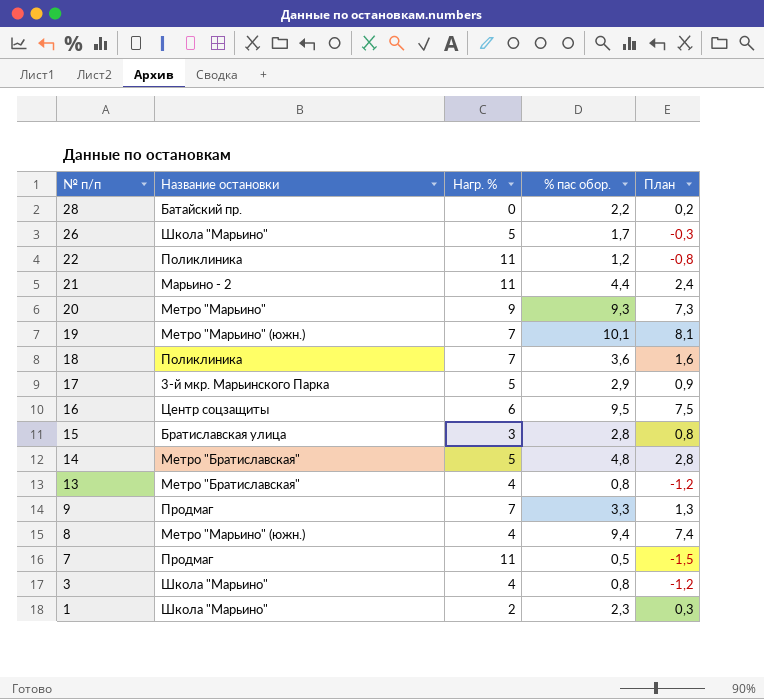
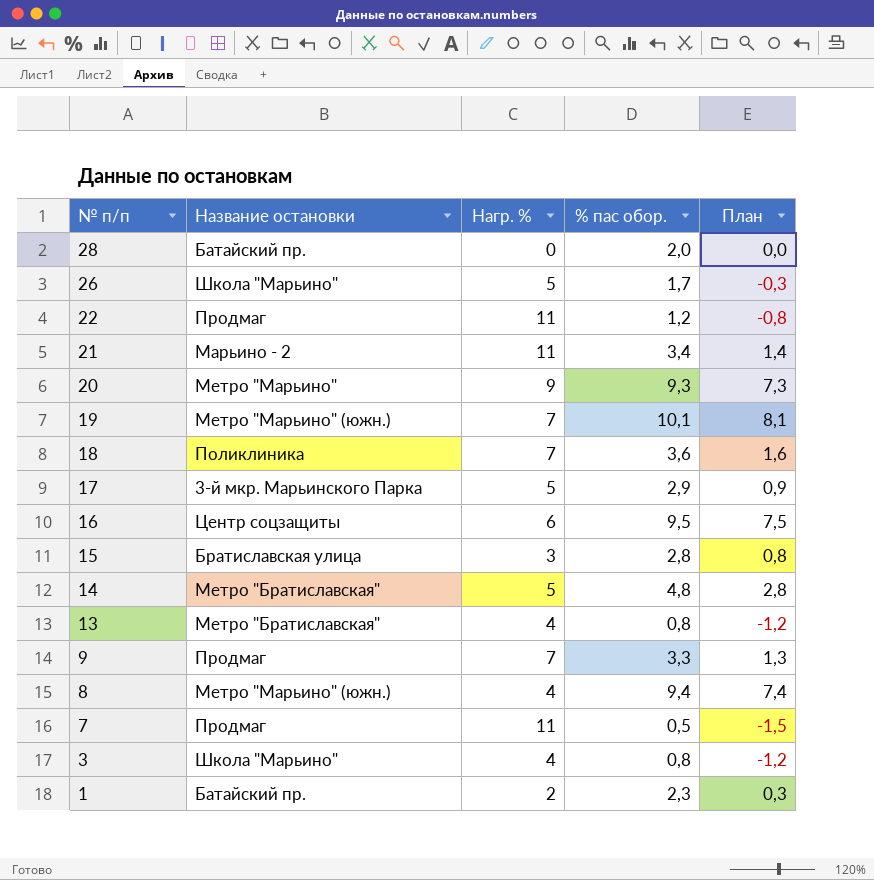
28 | % пас обор.: 2,2 -> 2,0
28 | План: 0,2 -> 0,0
22 | Название остановки: Поликлиника -> Продмаг
21 | % пас обор.: 4,4 -> 3,4
21 | План: 2,4 -> 1,4
1 | Название остановки: Школа "Марьино" -> Батайский пр.

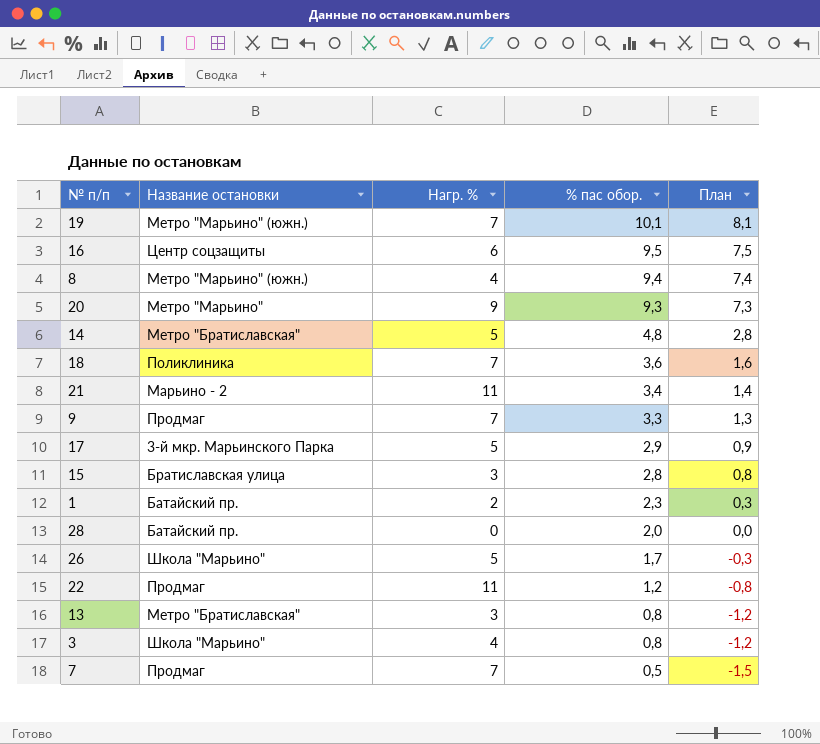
row order: № п/п descending -> % пас обор. descending
13 | Нагр. %: 4 -> 3
7 | Нагр. %: 11 -> 7

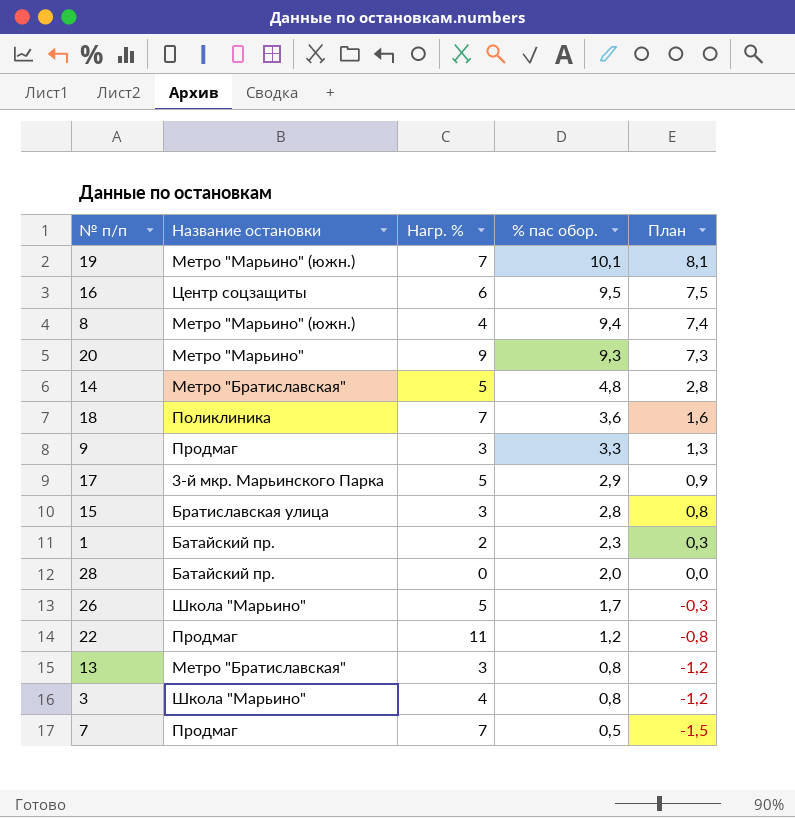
row 21: Марьино - 2 | 11 | 3,4 | 1,4 -> none
9 | Нагр. %: 7 -> 3

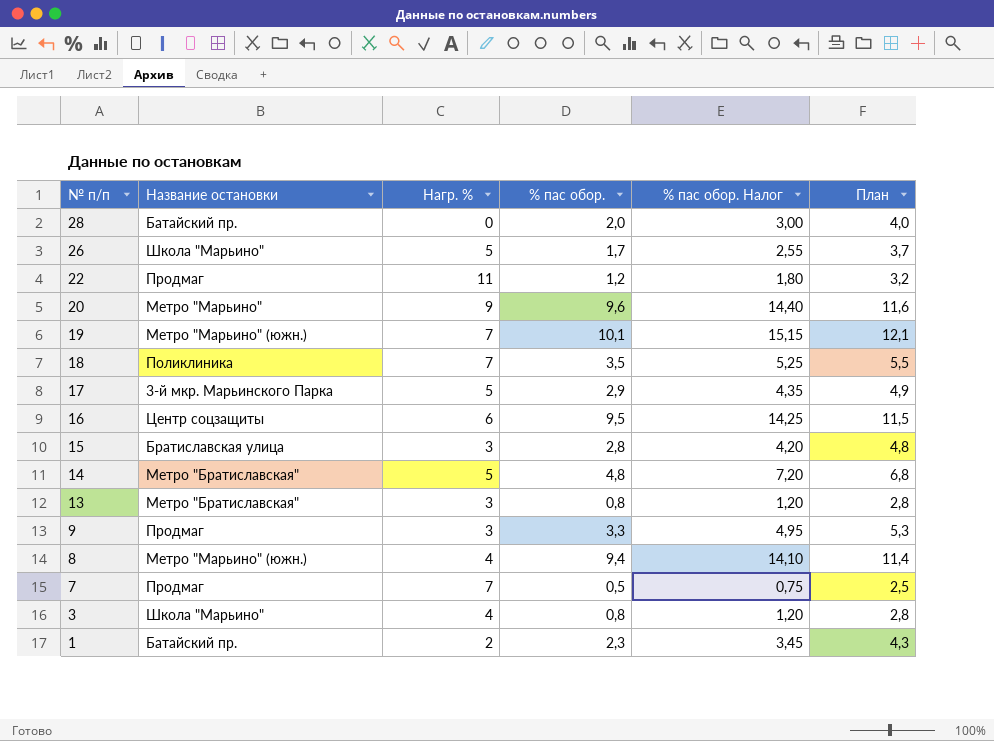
row order: % пас обор. descending -> № п/п descending
column % пас обор. Налог | formula: none -> [% пас обор.] * 1,5
column План | formula: [% пас обор.] - 2 -> [% пас обор.] + 2
20 | % пас обор.: 9,3 -> 9,6
18 | % пас обор.: 3,6 -> 3,5

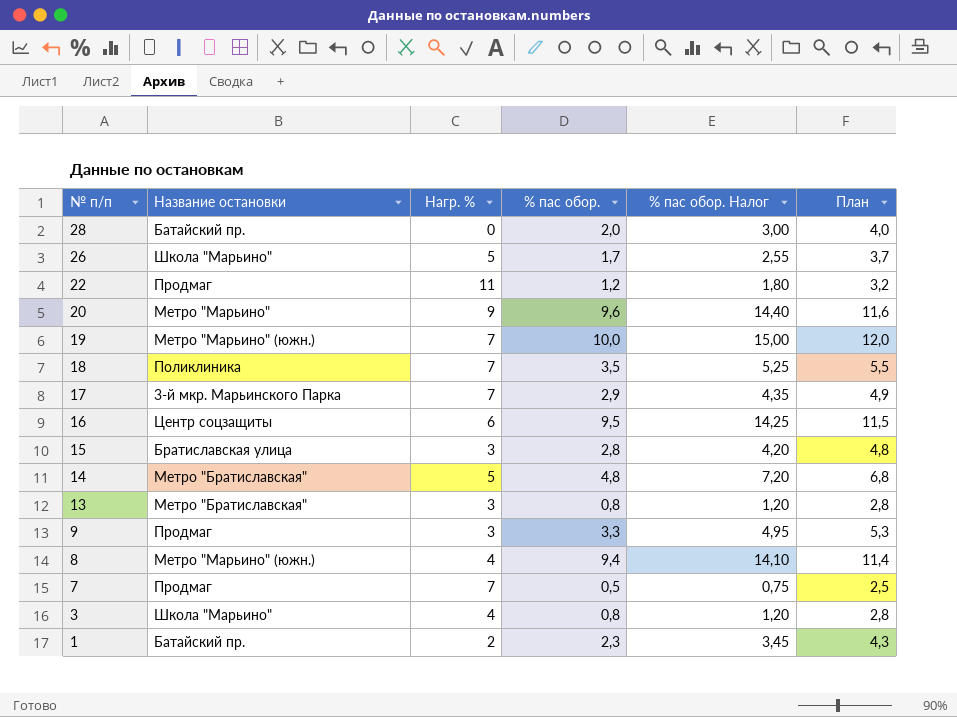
19 | % пас обор.: 10,1 -> 10,0
19 | % пас обор. Налог: 15,15 -> 15,00
19 | План: 12,1 -> 12,0
17 | Нагр. %: 5 -> 7

